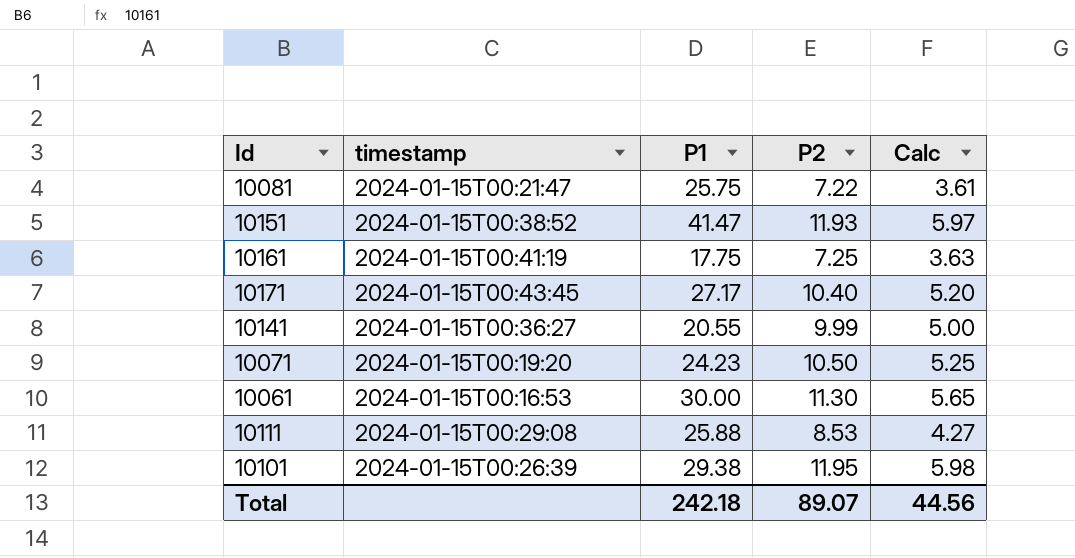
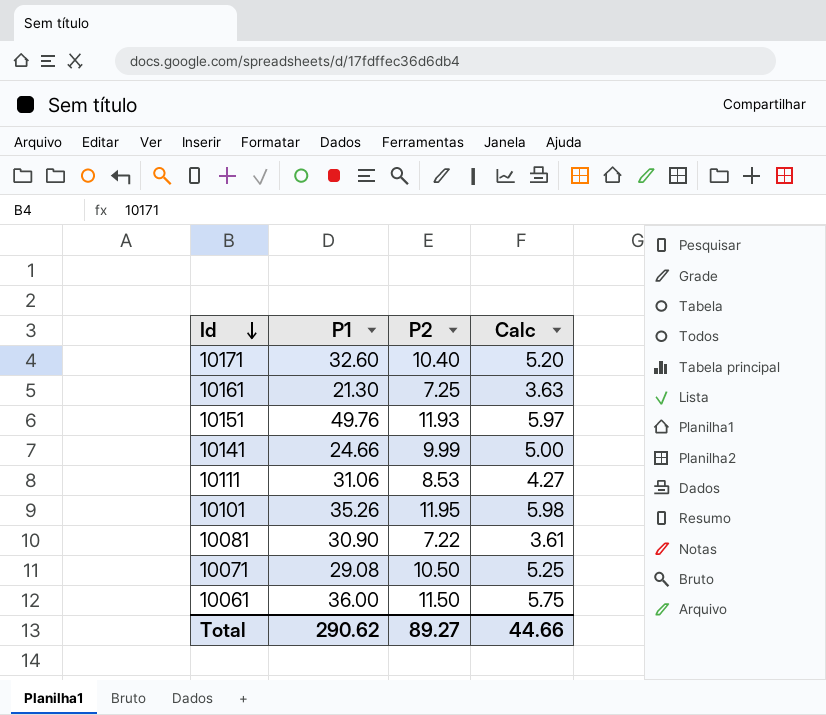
row order: none -> Id descending
column timestamp | position: 2 -> none
10171 | P1: 27.17 -> 32.60
10161 | P1: 17.75 -> 21.30
10151 | P1: 41.47 -> 49.76
10141 | P1: 20.55 -> 24.66
10111 | P1: 25.88 -> 31.06
10101 | P1: 29.38 -> 35.26
10081 | P1: 25.75 -> 30.90
10071 | P1: 24.23 -> 29.08
10061 | P1: 30.00 -> 36.00
10061 | P2: 11.30 -> 11.50
10061 | Calc: 5.65 -> 5.75
Total | P1: 242.18 -> 290.62
Total | P2: 89.07 -> 89.27
Total | Calc: 44.56 -> 44.66

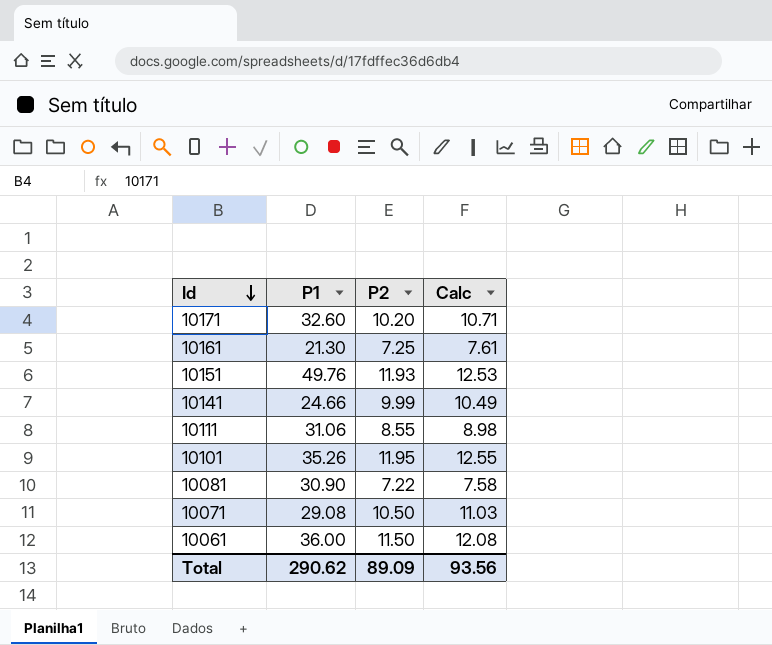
column Calc | formula: [P2] * 0.5 -> [P2] * 1.05
10171 | P2: 10.40 -> 10.20
10111 | P2: 8.53 -> 8.55
Total | P2: 89.27 -> 89.09
Total | Calc: 44.66 -> 93.56

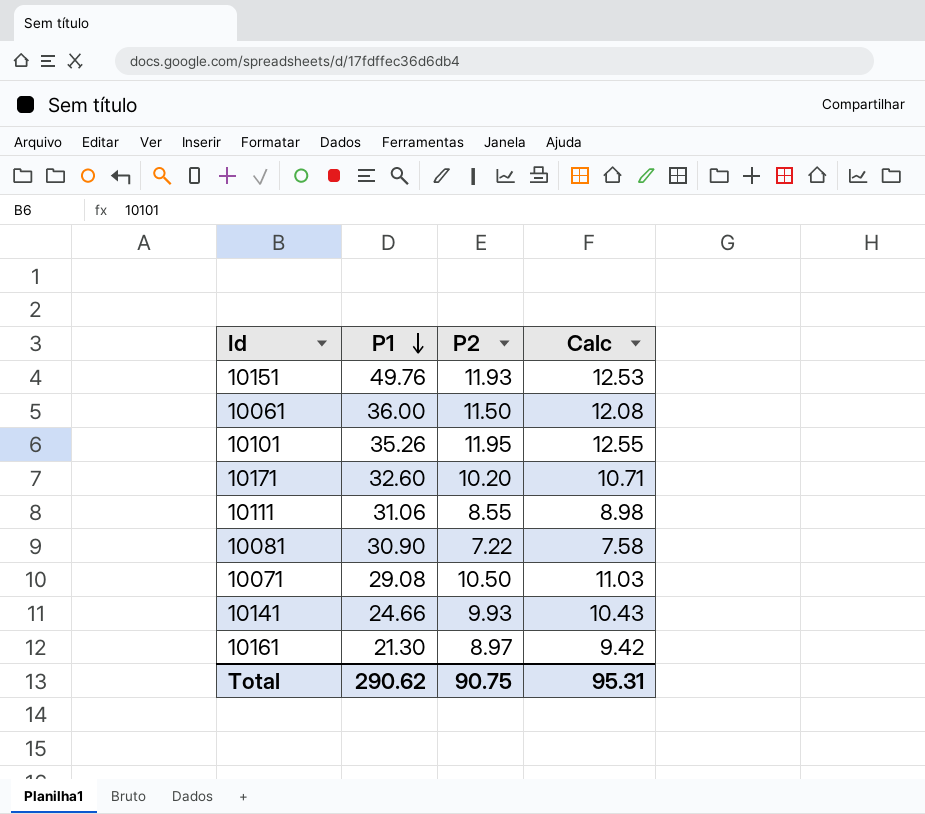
row order: Id descending -> P1 descending
10141 | P2: 9.99 -> 9.93
10141 | Calc: 10.49 -> 10.43
10161 | P2: 7.25 -> 8.97
10161 | Calc: 7.61 -> 9.42
Total | P2: 89.09 -> 90.75
Total | Calc: 93.56 -> 95.31

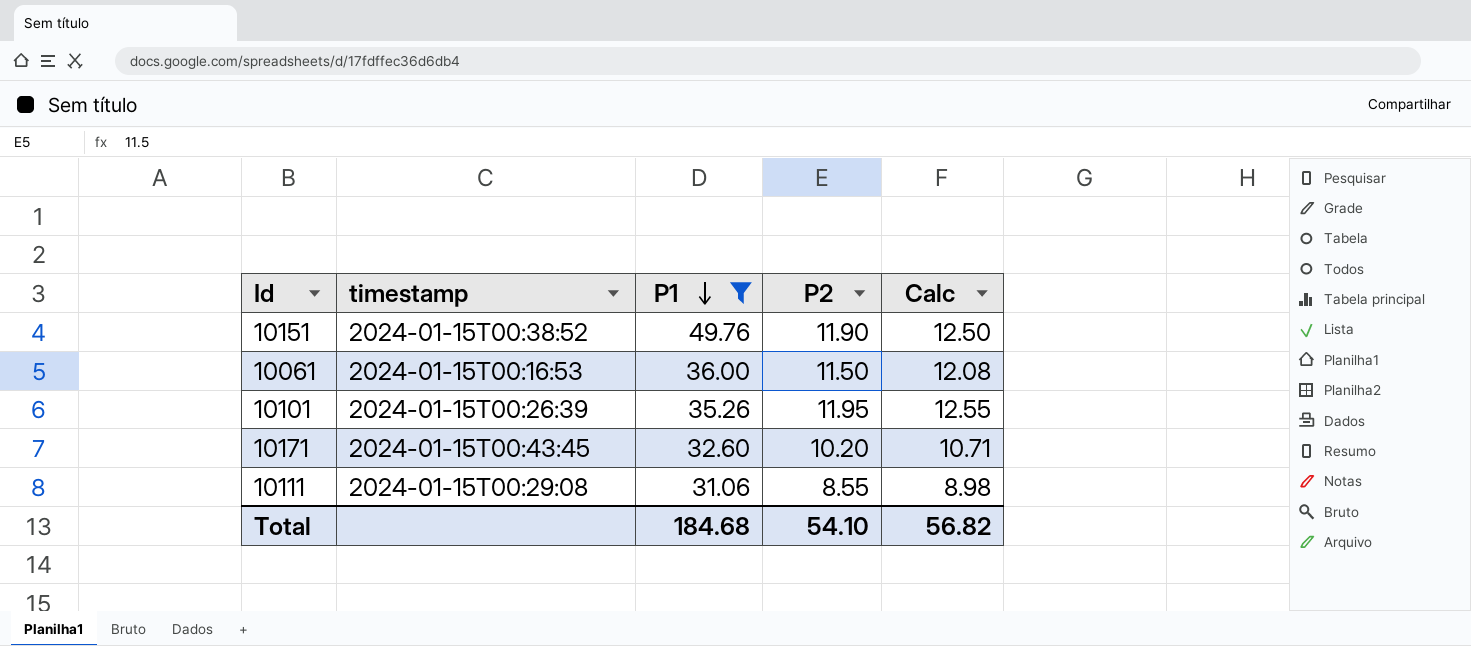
filter: none -> P1 >= 31.06
column timestamp | position: none -> 2
10151 | P2: 11.93 -> 11.90
10151 | Calc: 12.53 -> 12.50
Total | P1: 290.62 -> 184.68
Total | P2: 90.75 -> 54.10
Total | Calc: 95.31 -> 56.82

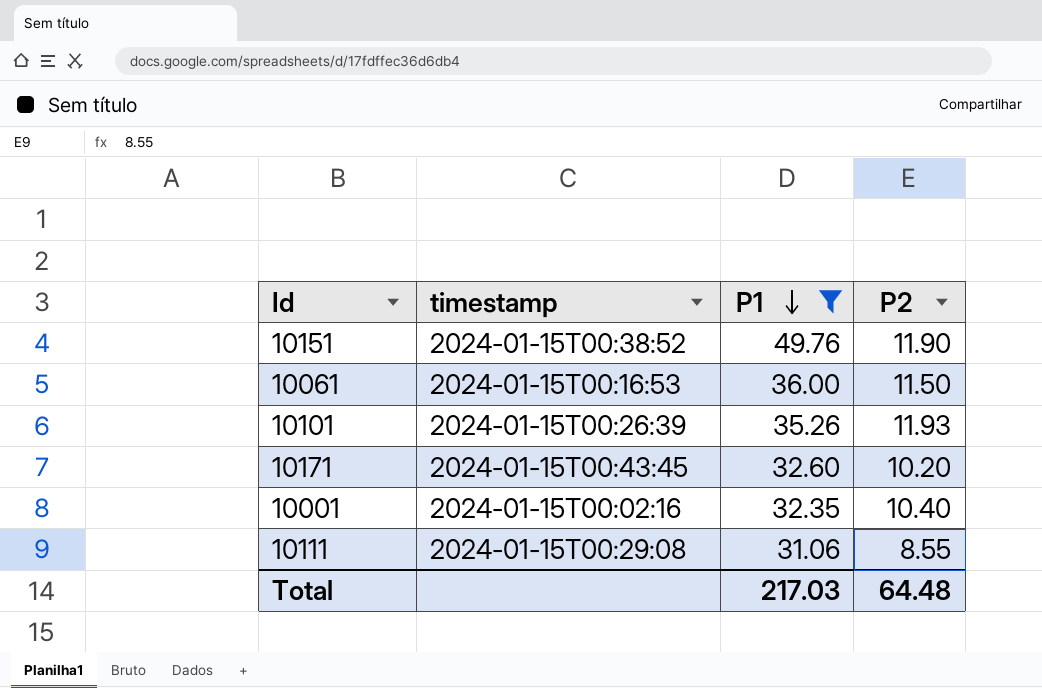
column Calc | formula: [P2] * 1.05 -> none
10101 | P2: 11.95 -> 11.93
row 10001: none -> 2024-01-15T00:02:16 | 32.35 | 10.40
Total | P1: 184.68 -> 217.03
Total | P2: 54.10 -> 64.48

